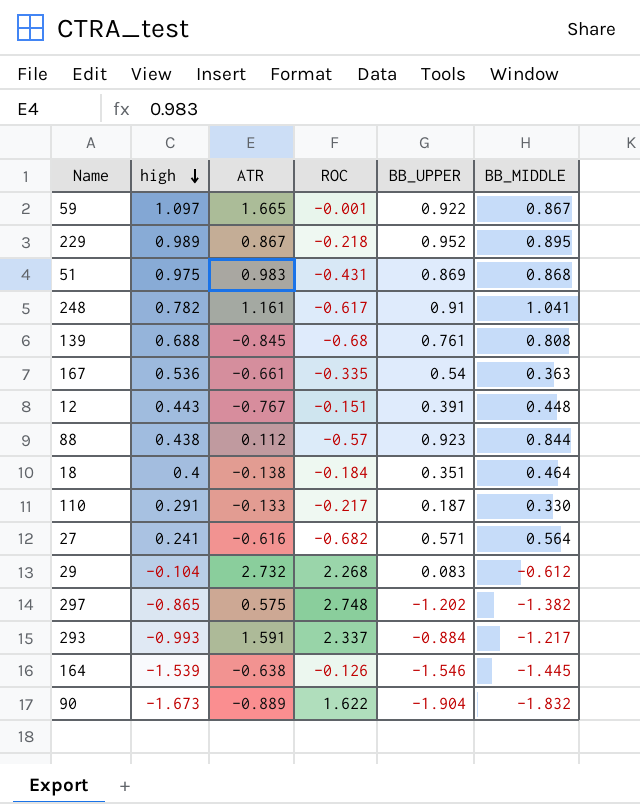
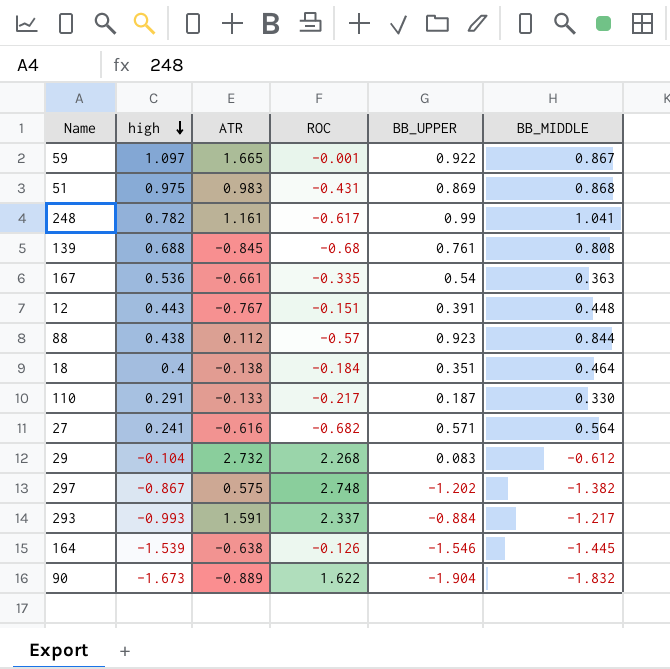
row 229: 0.989 | 0.867 | -0.218 | 0.952 | 0.895 -> none
248 | BB_UPPER: 0.91 -> 0.99
297 | high: -0.865 -> -0.867

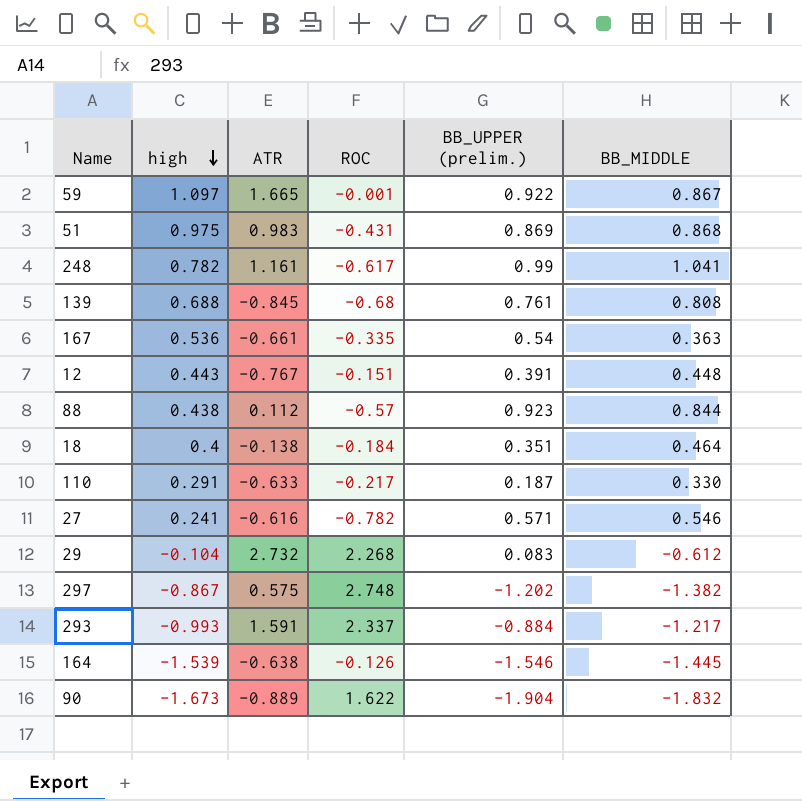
column name: BB_UPPER -> BB_UPPER (prelim.)
110 | ATR: -0.133 -> -0.633
27 | ROC: -0.682 -> -0.782
27 | BB_MIDDLE: 0.564 -> 0.546

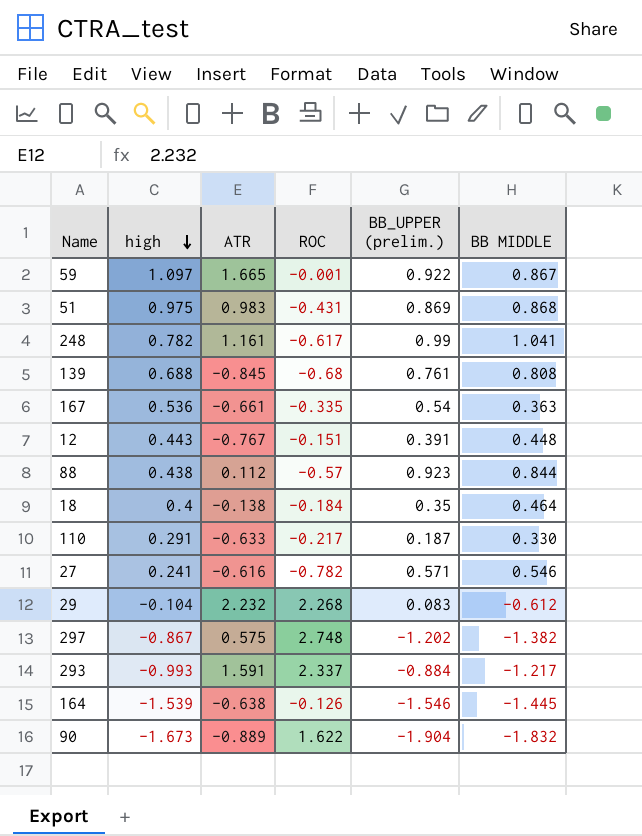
column name: BB_MIDDLE -> BB MIDDLE
18 | BB_UPPER (prelim.): 0.351 -> 0.35
29 | ATR: 2.732 -> 2.232

